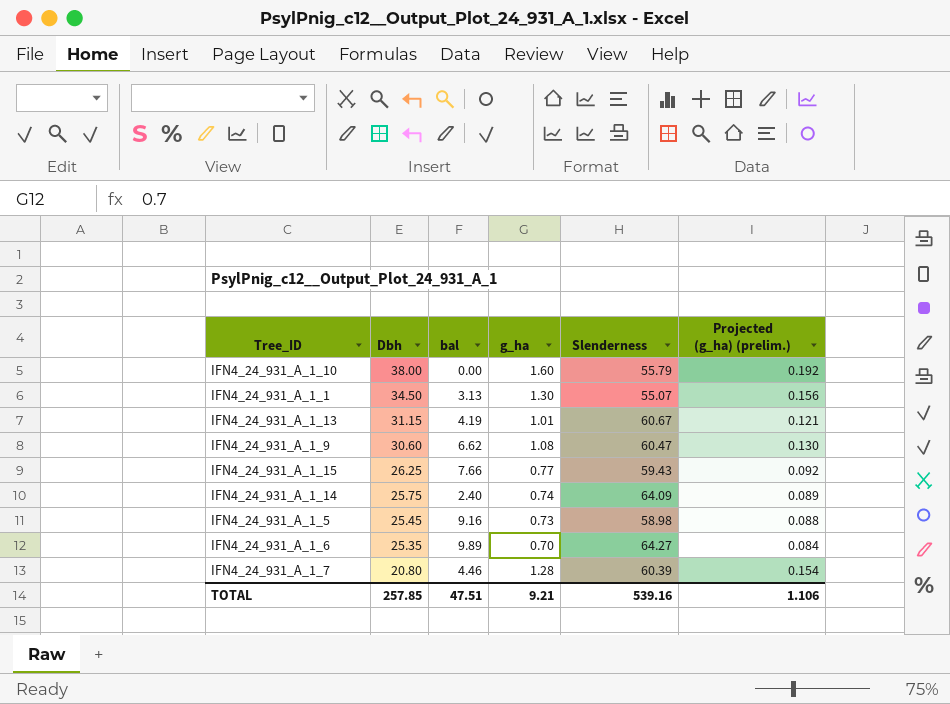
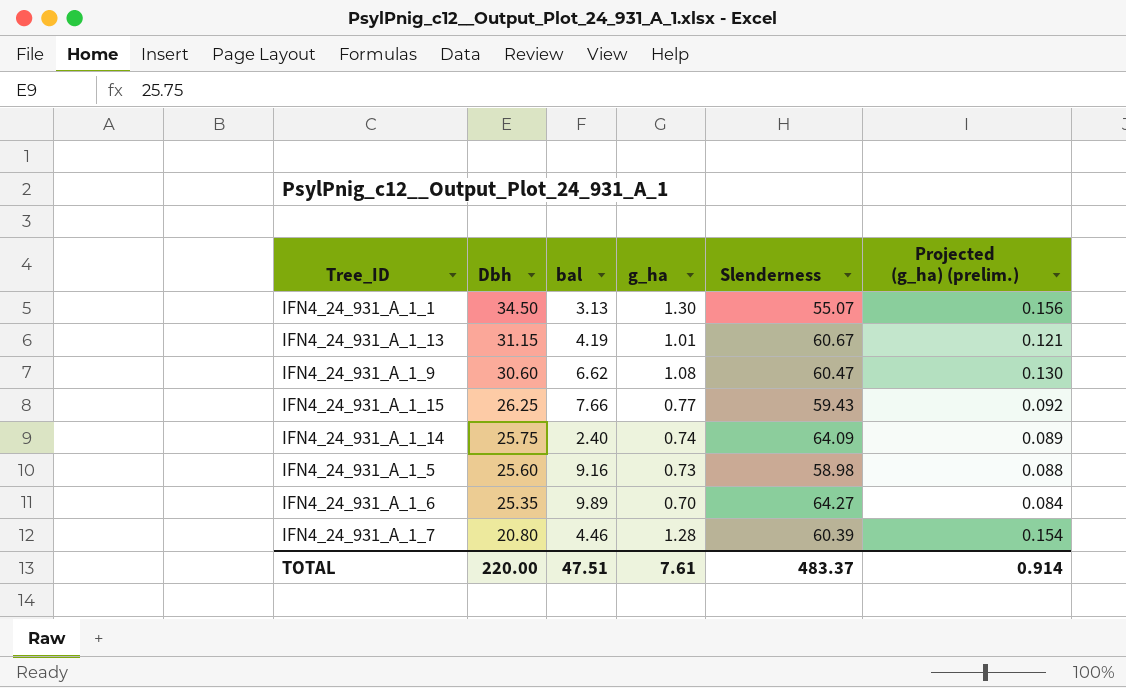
row IFN4_24_931_A_1_10: 38.00 | 0.00 | 1.60 | 55.79 | 0.192 -> none
IFN4_24_931_A_1_5 | Dbh: 25.45 -> 25.60
TOTAL | Dbh: 257.85 -> 220.00
TOTAL | g_ha: 9.21 -> 7.61
TOTAL | Slenderness: 539.16 -> 483.37
TOTAL | Projected (g_ha) (prelim.): 1.106 -> 0.914

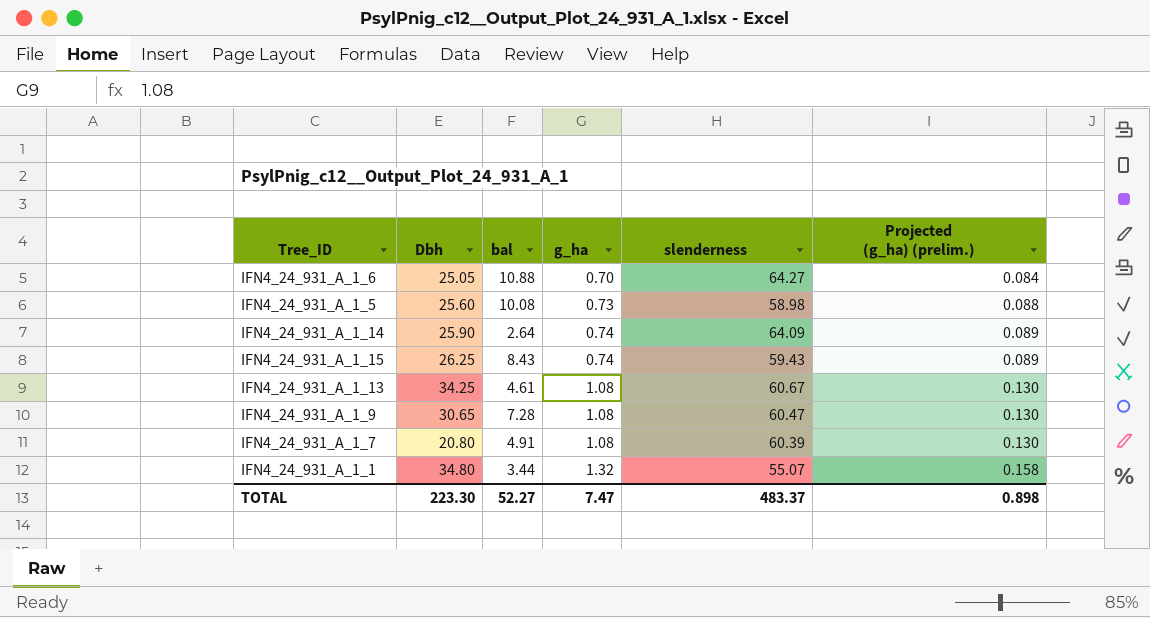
row order: Dbh descending -> g_ha ascending
column name: Slenderness -> slenderness
IFN4_24_931_A_1_6 | Dbh: 25.35 -> 25.05
IFN4_24_931_A_1_6 | bal: 9.89 -> 10.88
IFN4_24_931_A_1_5 | bal: 9.16 -> 10.08
IFN4_24_931_A_1_14 | Dbh: 25.75 -> 25.90
IFN4_24_931_A_1_14 | bal: 2.40 -> 2.64
IFN4_24_931_A_1_15 | bal: 7.66 -> 8.43
IFN4_24_931_A_1_15 | g_ha: 0.77 -> 0.74
IFN4_24_931_A_1_15 | Projected (g_ha) (prelim.): 0.092 -> 0.089
IFN4_24_931_A_1_13 | Dbh: 31.15 -> 34.25
IFN4_24_931_A_1_13 | bal: 4.19 -> 4.61
IFN4_24_931_A_1_13 | g_ha: 1.01 -> 1.08
IFN4_24_931_A_1_13 | Projected (g_ha) (prelim.): 0.121 -> 0.130
IFN4_24_931_A_1_9 | Dbh: 30.60 -> 30.65
IFN4_24_931_A_1_9 | bal: 6.62 -> 7.28
IFN4_24_931_A_1_7 | bal: 4.46 -> 4.91
IFN4_24_931_A_1_7 | g_ha: 1.28 -> 1.08
IFN4_24_931_A_1_7 | Projected (g_ha) (prelim.): 0.154 -> 0.130
IFN4_24_931_A_1_1 | Dbh: 34.50 -> 34.80
IFN4_24_931_A_1_1 | bal: 3.13 -> 3.44
IFN4_24_931_A_1_1 | g_ha: 1.30 -> 1.32
IFN4_24_931_A_1_1 | Projected (g_ha) (prelim.): 0.156 -> 0.158
TOTAL | Dbh: 220.00 -> 223.30
TOTAL | bal: 47.51 -> 52.27
TOTAL | g_ha: 7.61 -> 7.47
TOTAL | Projected (g_ha) (prelim.): 0.914 -> 0.898

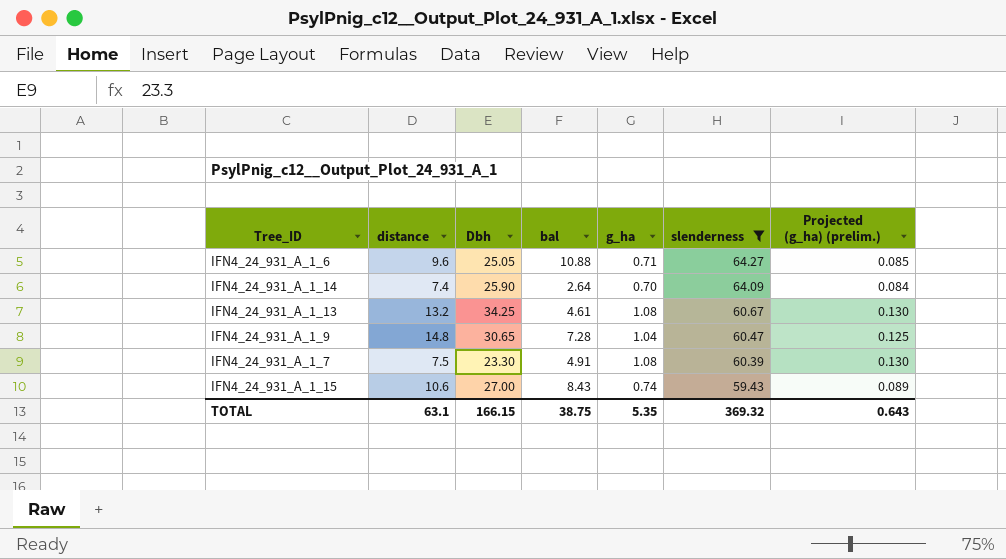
filter: none -> slenderness >= 59.43
row order: g_ha ascending -> slenderness descending
column distance | position: none -> 2
IFN4_24_931_A_1_6 | g_ha: 0.70 -> 0.71
IFN4_24_931_A_1_6 | Projected (g_ha) (prelim.): 0.084 -> 0.085
IFN4_24_931_A_1_14 | g_ha: 0.74 -> 0.70
IFN4_24_931_A_1_14 | Projected (g_ha) (prelim.): 0.089 -> 0.084
IFN4_24_931_A_1_9 | g_ha: 1.08 -> 1.04
IFN4_24_931_A_1_9 | Projected (g_ha) (prelim.): 0.130 -> 0.125
IFN4_24_931_A_1_7 | Dbh: 20.80 -> 23.30
IFN4_24_931_A_1_15 | Dbh: 26.25 -> 27.00
TOTAL | Dbh: 223.30 -> 166.15
TOTAL | bal: 52.27 -> 38.75
TOTAL | g_ha: 7.47 -> 5.35
TOTAL | slenderness: 483.37 -> 369.32
TOTAL | Projected (g_ha) (prelim.): 0.898 -> 0.643

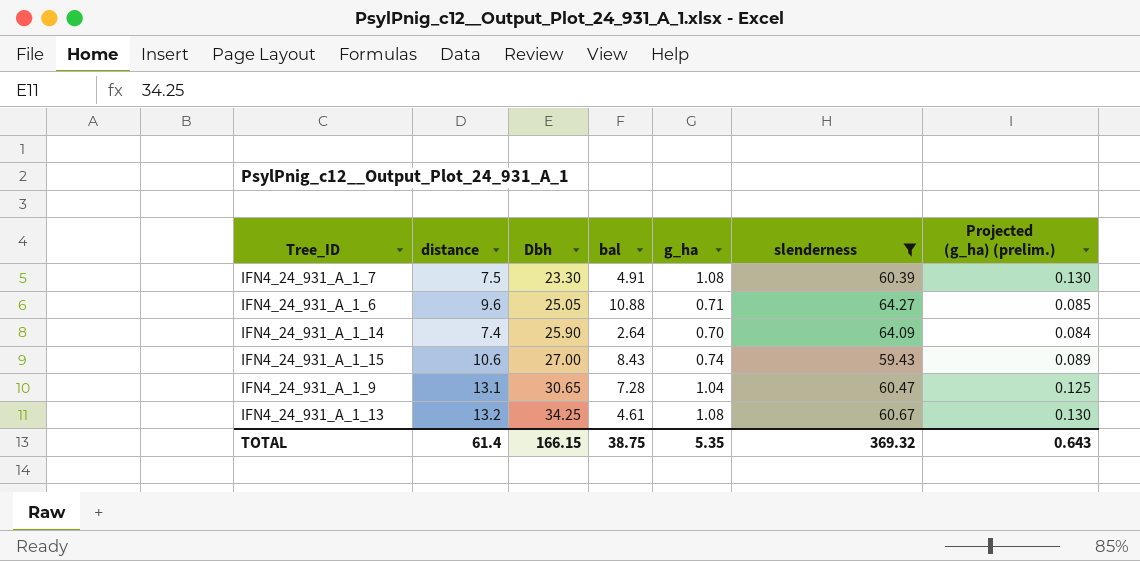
row order: slenderness descending -> Dbh ascending
IFN4_24_931_A_1_9 | distance: 14.8 -> 13.1
TOTAL | distance: 63.1 -> 61.4

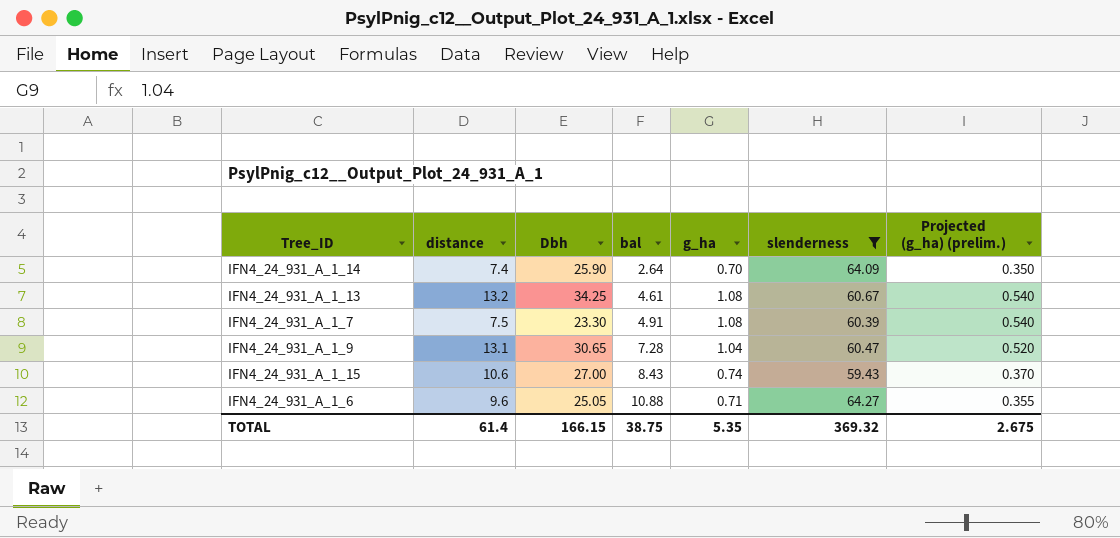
row order: Dbh ascending -> bal ascending
column Projected (g_ha) (prelim.) | formula: [g_ha] * 0.12 -> [g_ha] * 0.5
TOTAL | Projected (g_ha) (prelim.): 0.643 -> 2.675

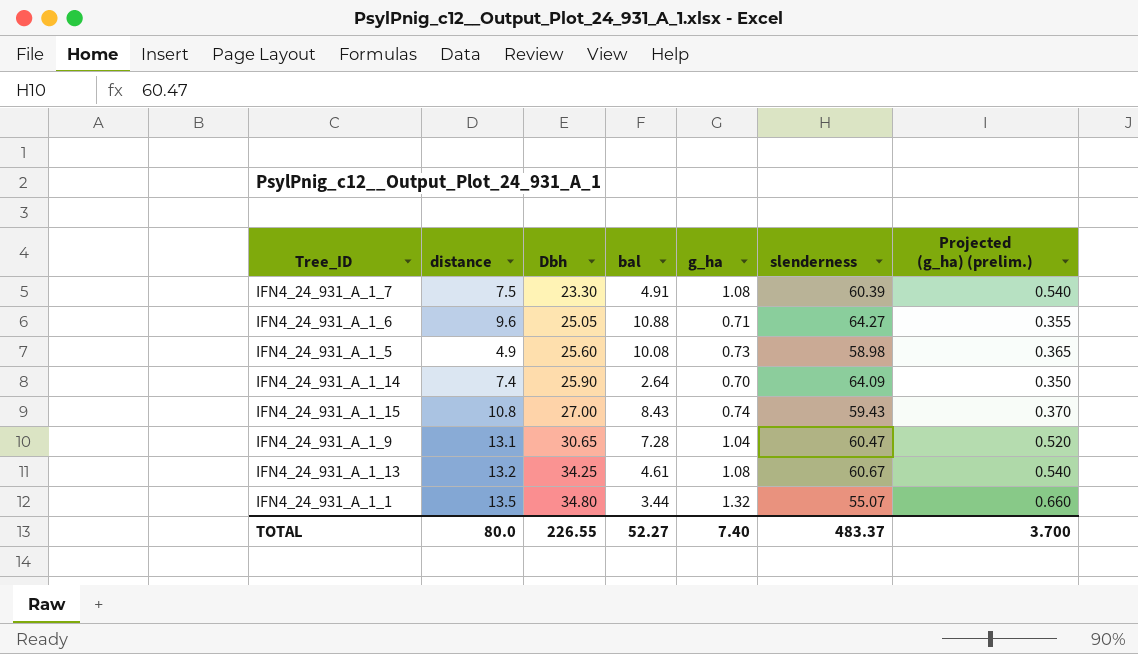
filter: slenderness >= 59.43 -> none
row order: bal ascending -> Dbh ascending
IFN4_24_931_A_1_15 | distance: 10.6 -> 10.8
TOTAL | distance: 61.4 -> 80.0
TOTAL | Dbh: 166.15 -> 226.55
TOTAL | bal: 38.75 -> 52.27
TOTAL | g_ha: 5.35 -> 7.40
TOTAL | slenderness: 369.32 -> 483.37
TOTAL | Projected (g_ha) (prelim.): 2.675 -> 3.700

